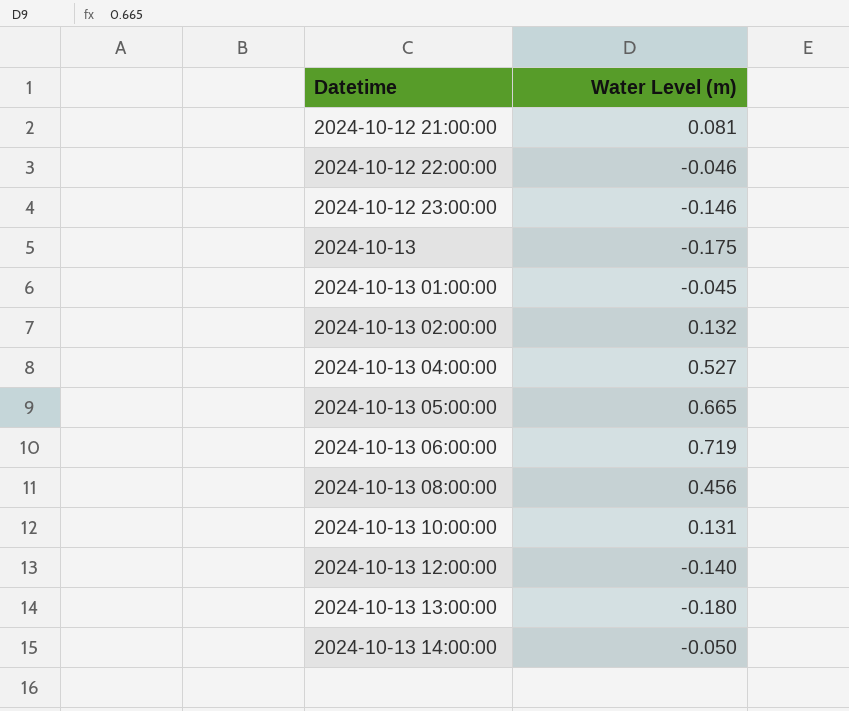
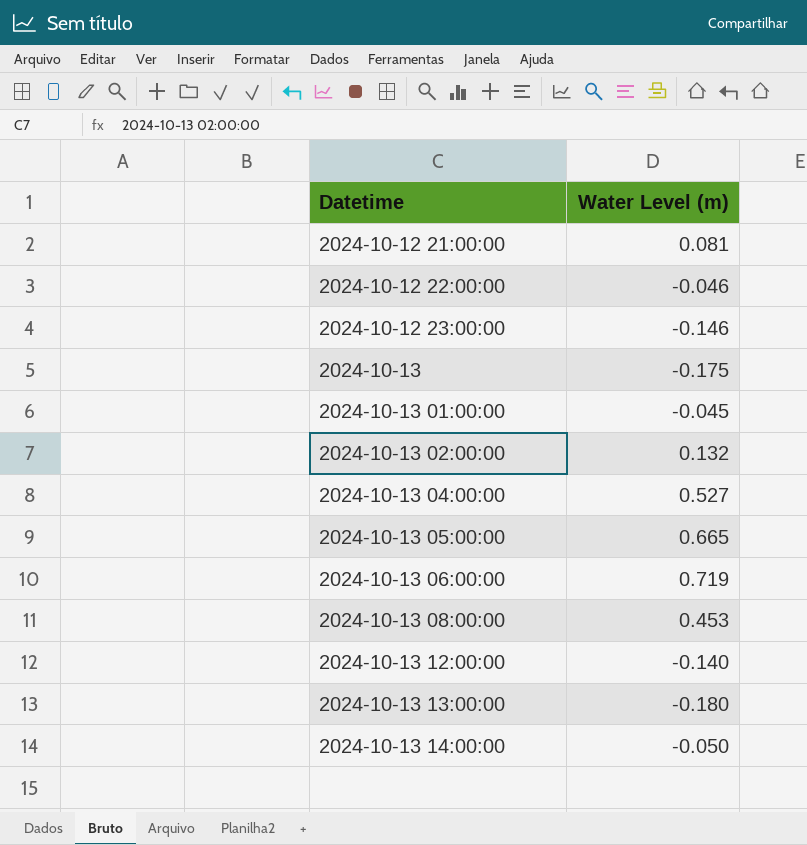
row 2024-10-13 10:00:00: 0.131 -> none
2024-10-13 08:00:00 | Water Level (m): 0.456 -> 0.453

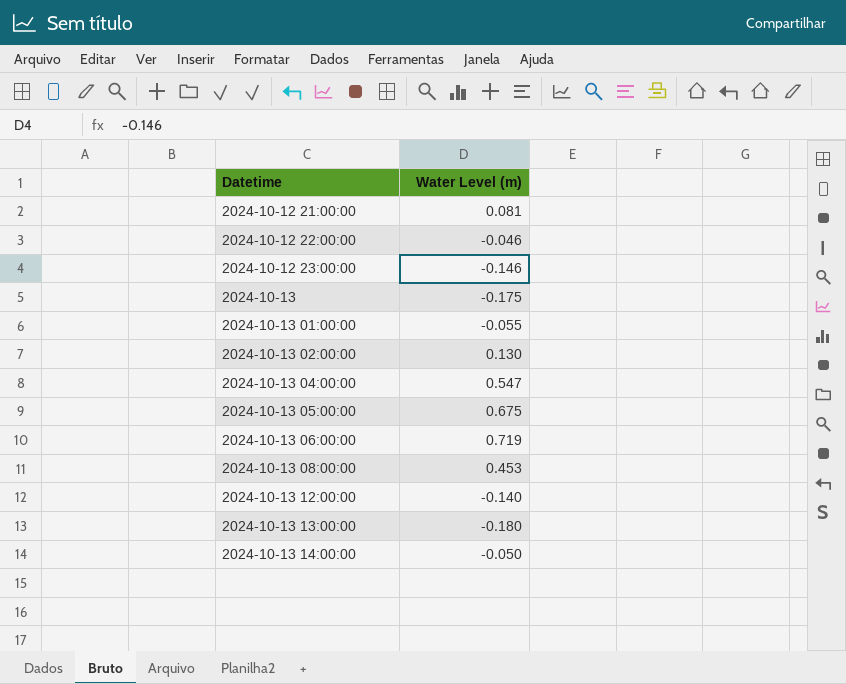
2024-10-13 01:00:00 | Water Level (m): -0.045 -> -0.055
2024-10-13 02:00:00 | Water Level (m): 0.132 -> 0.130
2024-10-13 04:00:00 | Water Level (m): 0.527 -> 0.547
2024-10-13 05:00:00 | Water Level (m): 0.665 -> 0.675

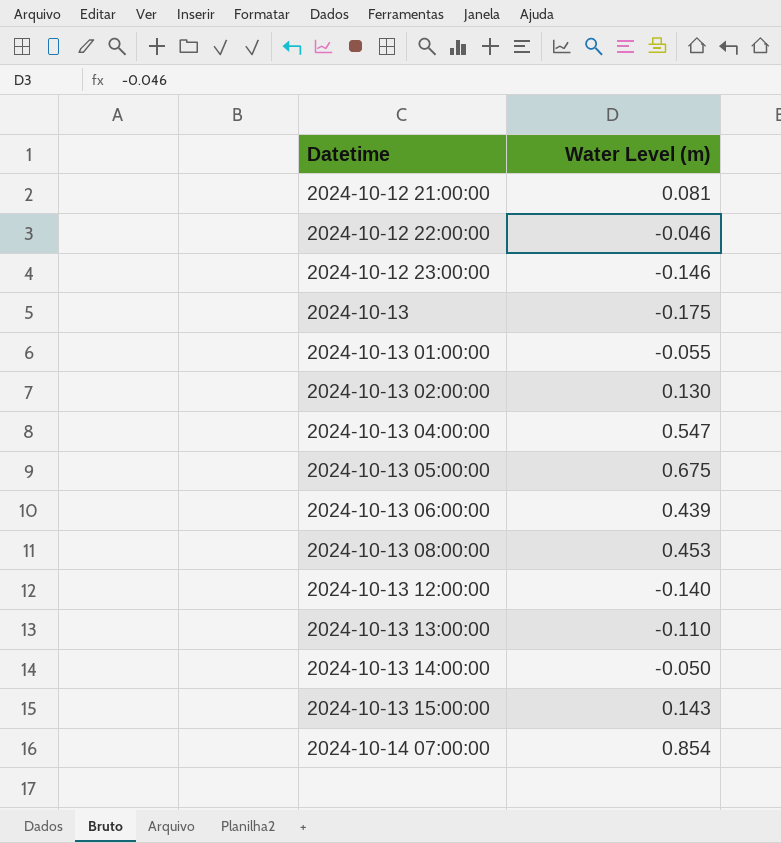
2024-10-13 06:00:00 | Water Level (m): 0.719 -> 0.439
2024-10-13 13:00:00 | Water Level (m): -0.180 -> -0.110
row 2024-10-13 15:00:00: none -> 0.143
row 2024-10-14 07:00:00: none -> 0.854

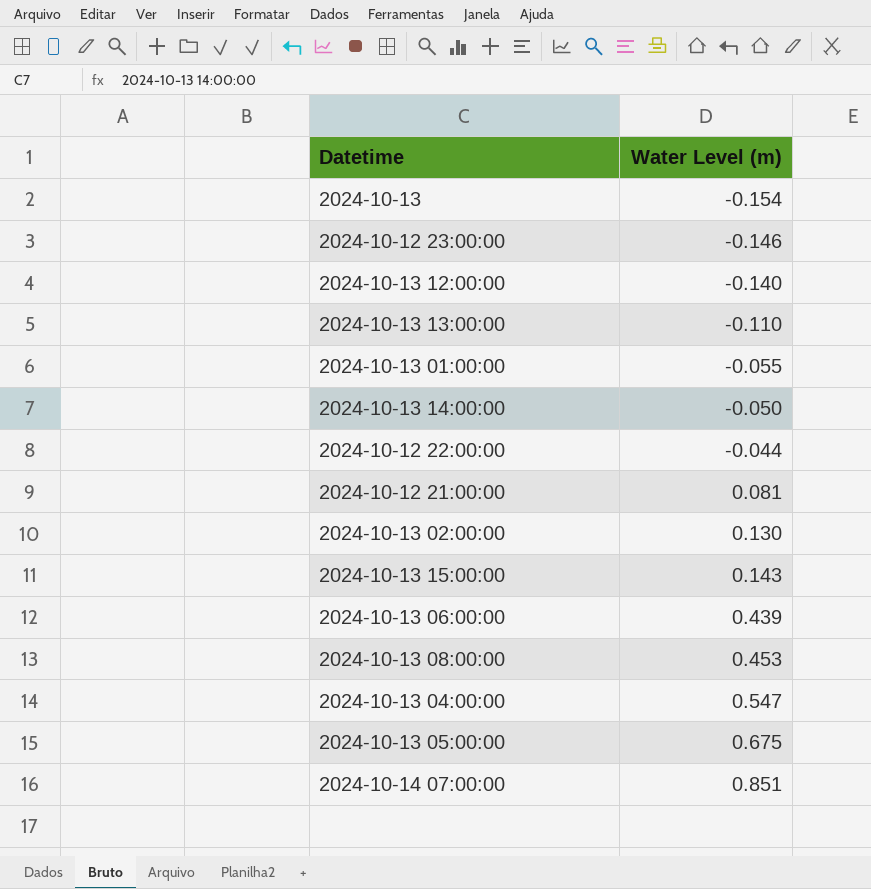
row order: Datetime ascending -> Water Level (m) ascending
2024-10-13 | Water Level (m): -0.175 -> -0.154
2024-10-12 22:00:00 | Water Level (m): -0.046 -> -0.044
2024-10-14 07:00:00 | Water Level (m): 0.854 -> 0.851

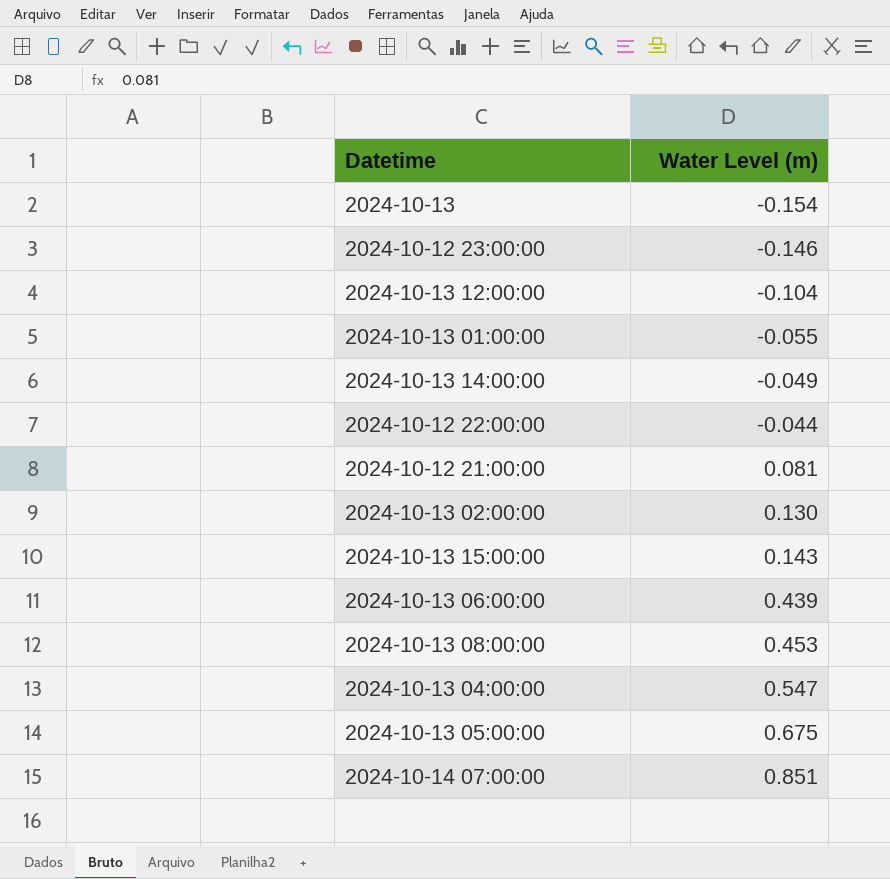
row 2024-10-13 13:00:00: -0.110 -> none
2024-10-13 12:00:00 | Water Level (m): -0.140 -> -0.104
2024-10-13 14:00:00 | Water Level (m): -0.050 -> -0.049

